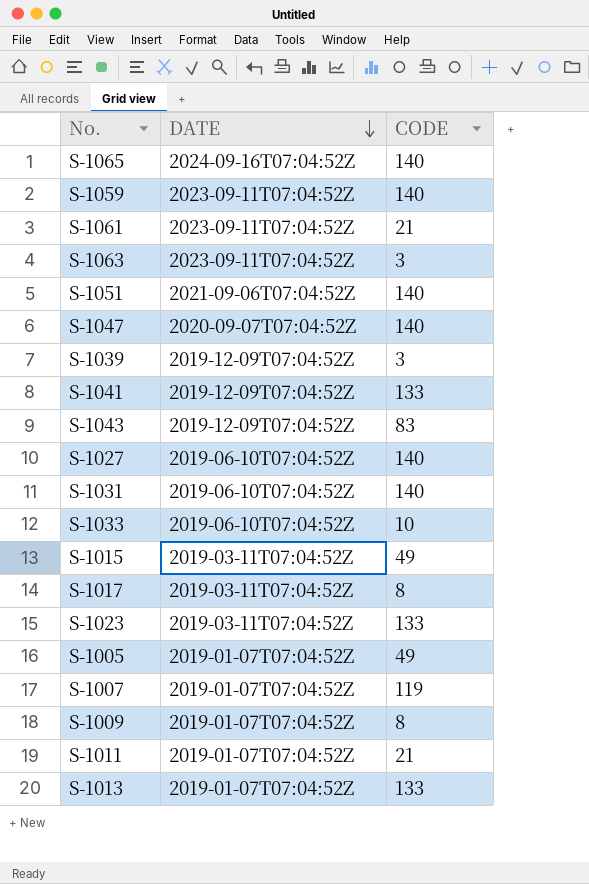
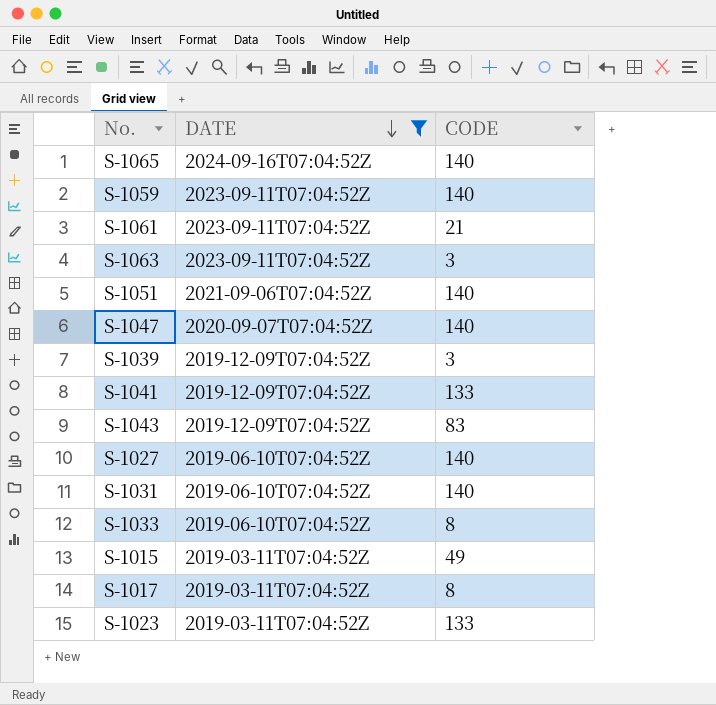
filter: none -> DATE != 2019-01-07T07:04:52Z
S-1033 | CODE: 10 -> 8

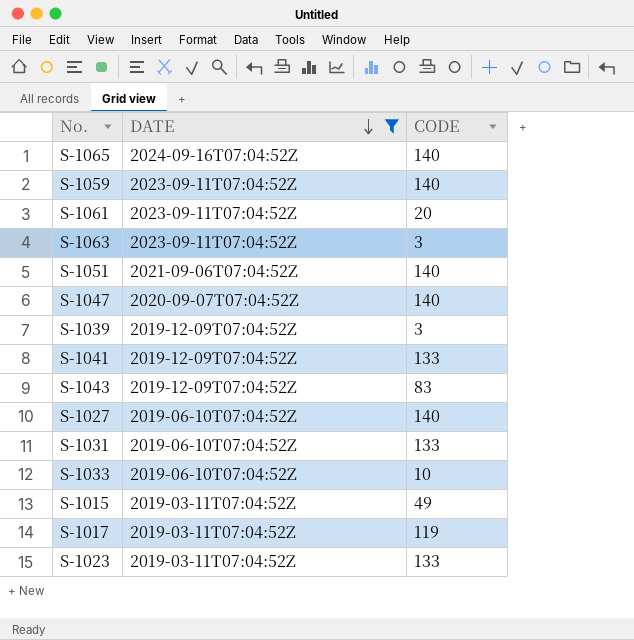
S-1061 | CODE: 21 -> 20
S-1031 | CODE: 140 -> 133
S-1033 | CODE: 8 -> 10
S-1017 | CODE: 8 -> 119

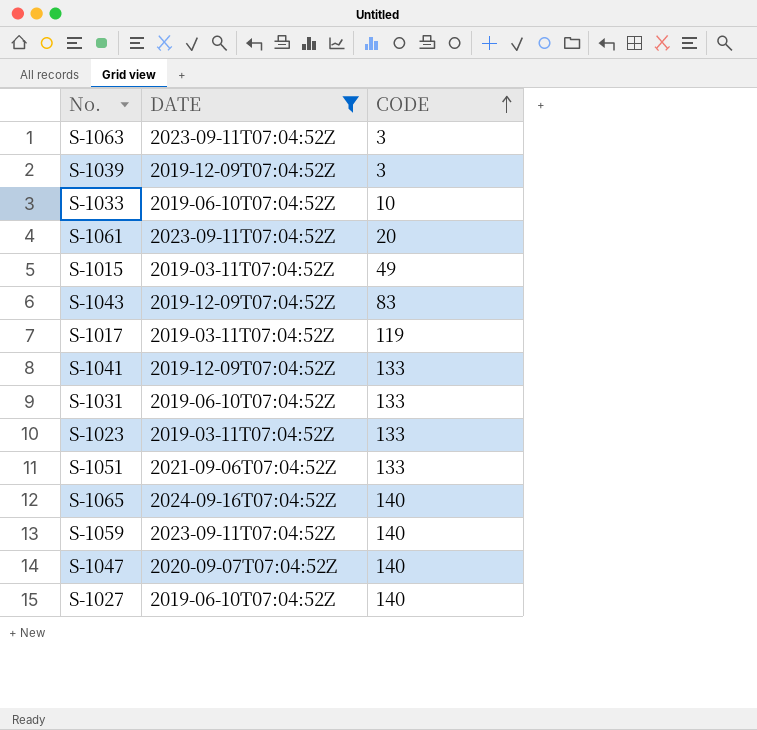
row order: DATE descending -> CODE ascending
S-1051 | CODE: 140 -> 133

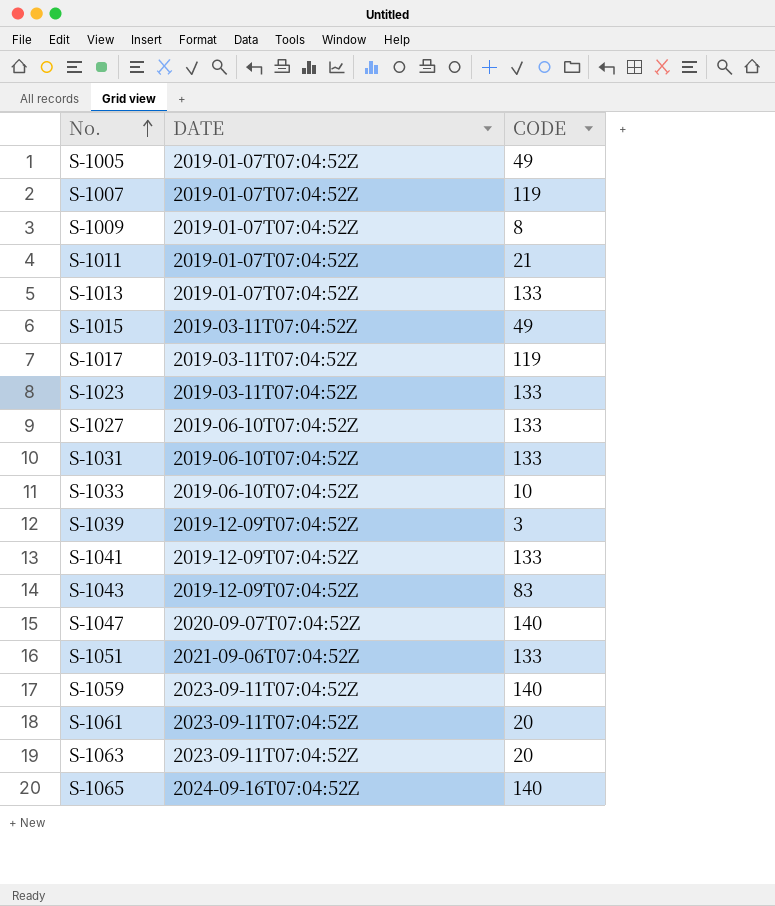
filter: DATE != 2019-01-07T07:04:52Z -> none
row order: CODE ascending -> No. ascending
S-1027 | CODE: 140 -> 133
S-1063 | CODE: 3 -> 20

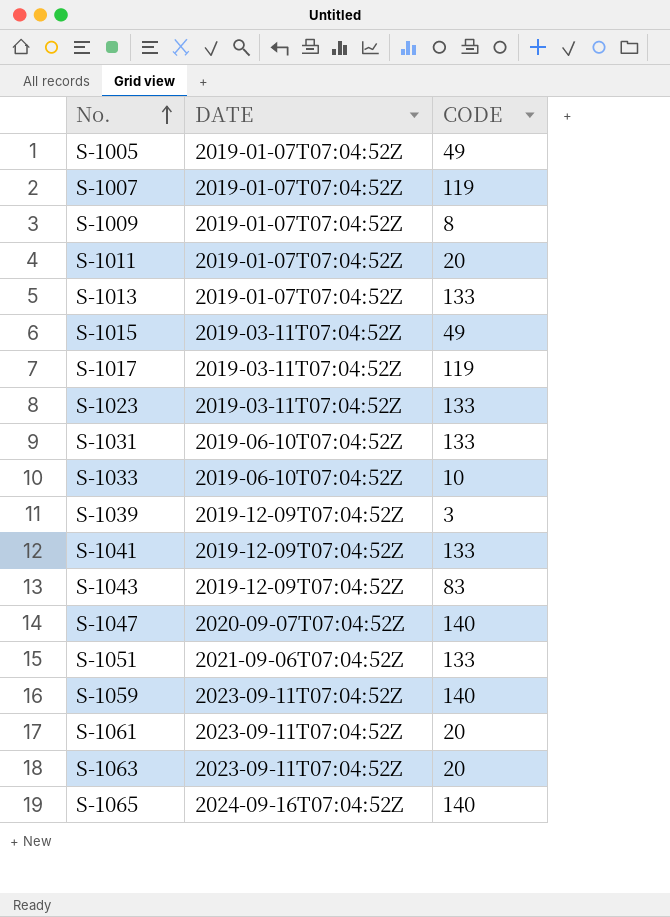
row S-1027: 2019-06-10T07:04:52Z | 133 -> none
S-1011 | CODE: 21 -> 20

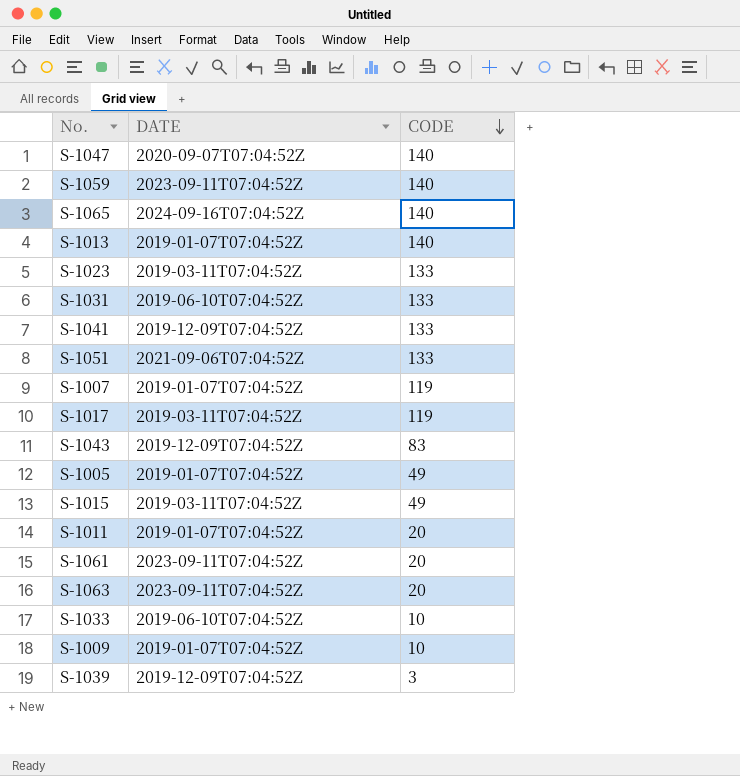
row order: No. ascending -> CODE descending
S-1013 | CODE: 133 -> 140
S-1009 | CODE: 8 -> 10

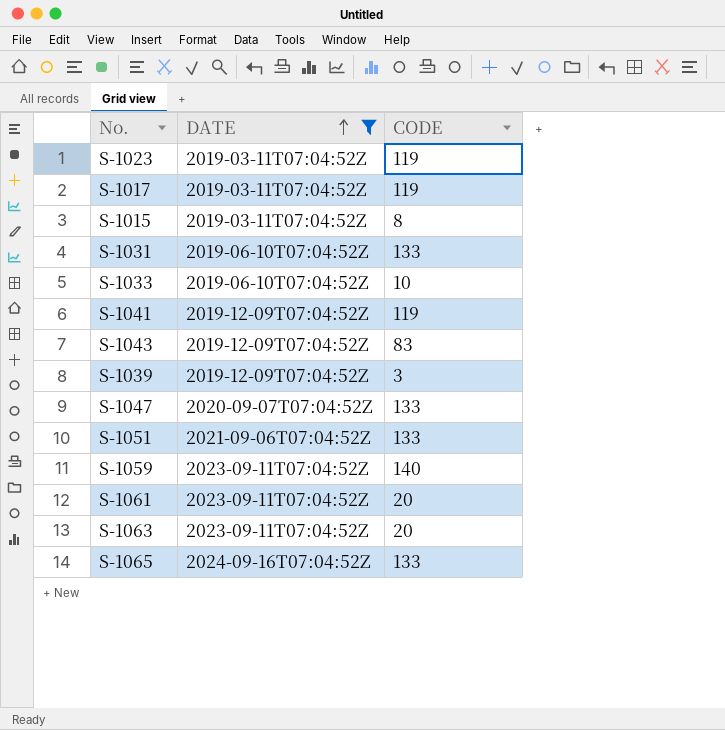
filter: none -> DATE != 2019-01-07T07:04:52Z
row order: CODE descending -> DATE ascending
S-1023 | CODE: 133 -> 119
S-1015 | CODE: 49 -> 8
S-1041 | CODE: 133 -> 119
S-1047 | CODE: 140 -> 133
S-1065 | CODE: 140 -> 133

